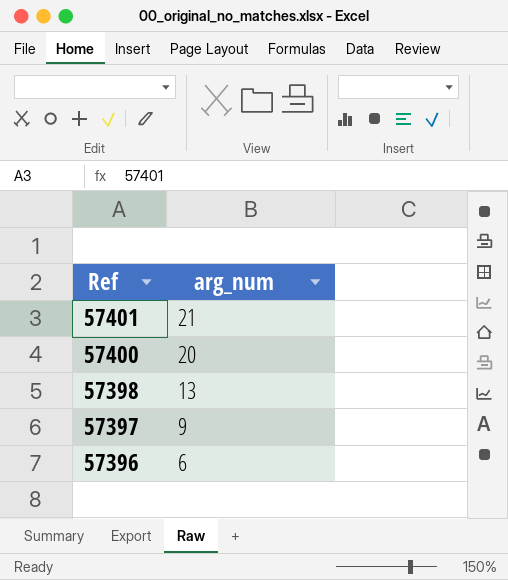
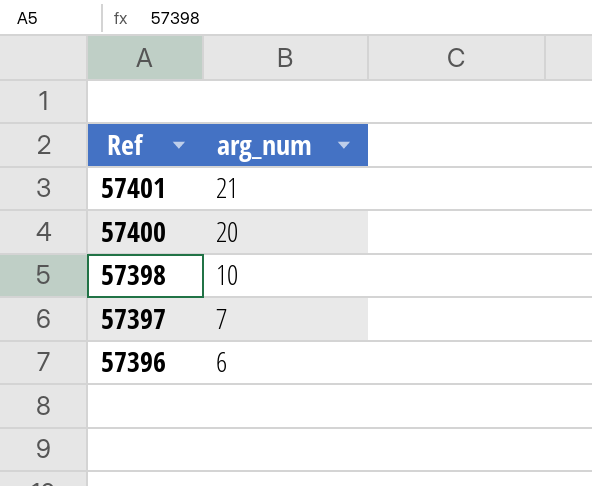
57398 | arg_num: 13 -> 10
57397 | arg_num: 9 -> 7

